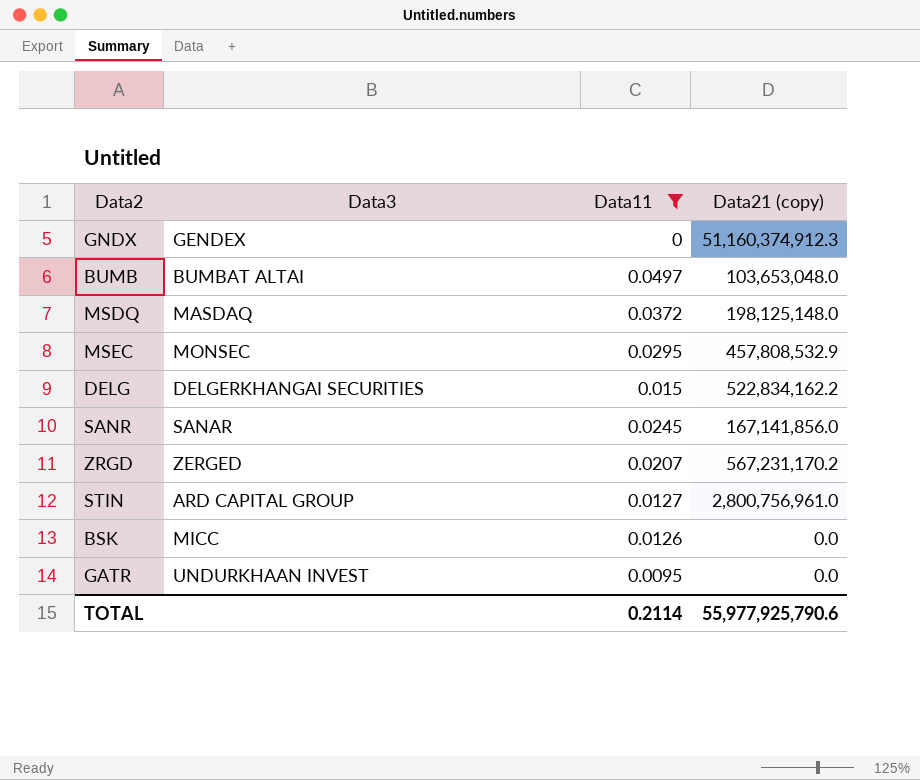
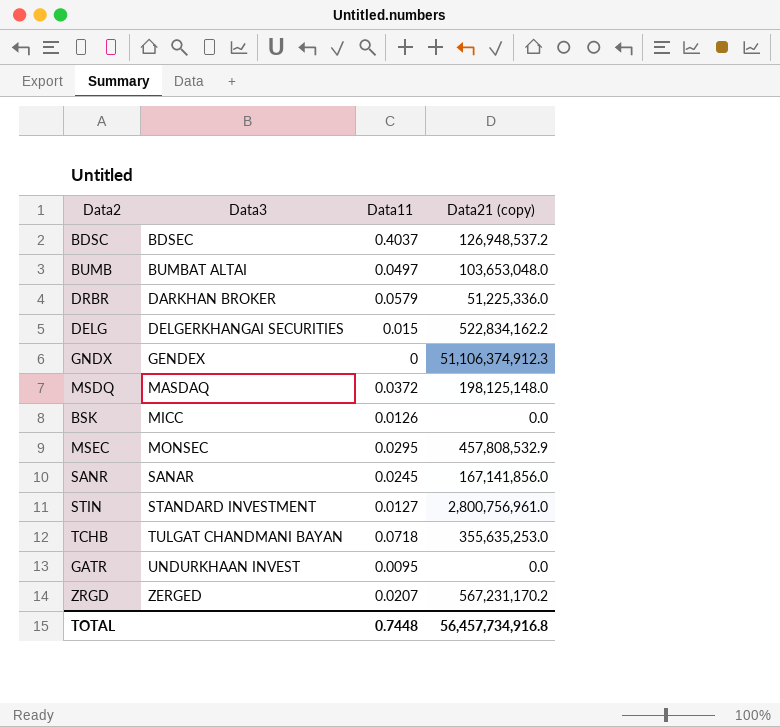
filter: Data11 <= 0.0497 -> none
row order: none -> Data3 ascending
GNDX | Data21 (copy): 51,160,374,912.3 -> 51,106,374,912.3
STIN | Data3: ARD CAPITAL GROUP -> STANDARD INVESTMENT
TOTAL | Data11: 0.2114 -> 0.7448
TOTAL | Data21 (copy): 55,977,925,790.6 -> 56,457,734,916.8

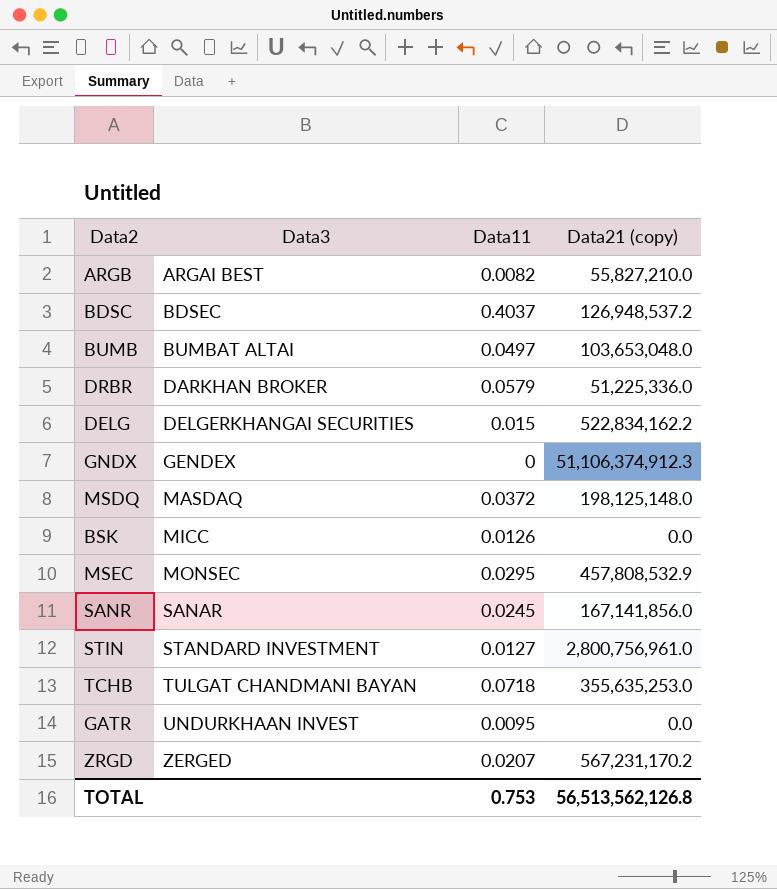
row ARGB: none -> ARGAI BEST | 0.0082 | 55,827,210.0
TOTAL | Data11: 0.7448 -> 0.753
TOTAL | Data21 (copy): 56,457,734,916.8 -> 56,513,562,126.8

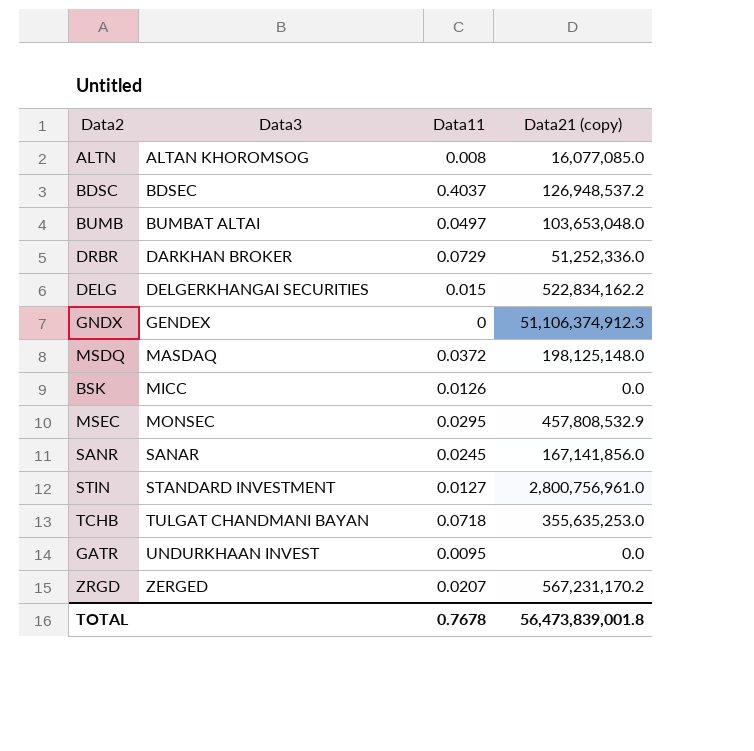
row ARGB: ARGAI BEST | 0.0082 | 55,827,210.0 -> none
row ALTN: none -> ALTAN KHOROMSOG | 0.008 | 16,077,085.0
DRBR | Data11: 0.0579 -> 0.0729
DRBR | Data21 (copy): 51,225,336.0 -> 51,252,336.0
TOTAL | Data11: 0.753 -> 0.7678
TOTAL | Data21 (copy): 56,513,562,126.8 -> 56,473,839,001.8

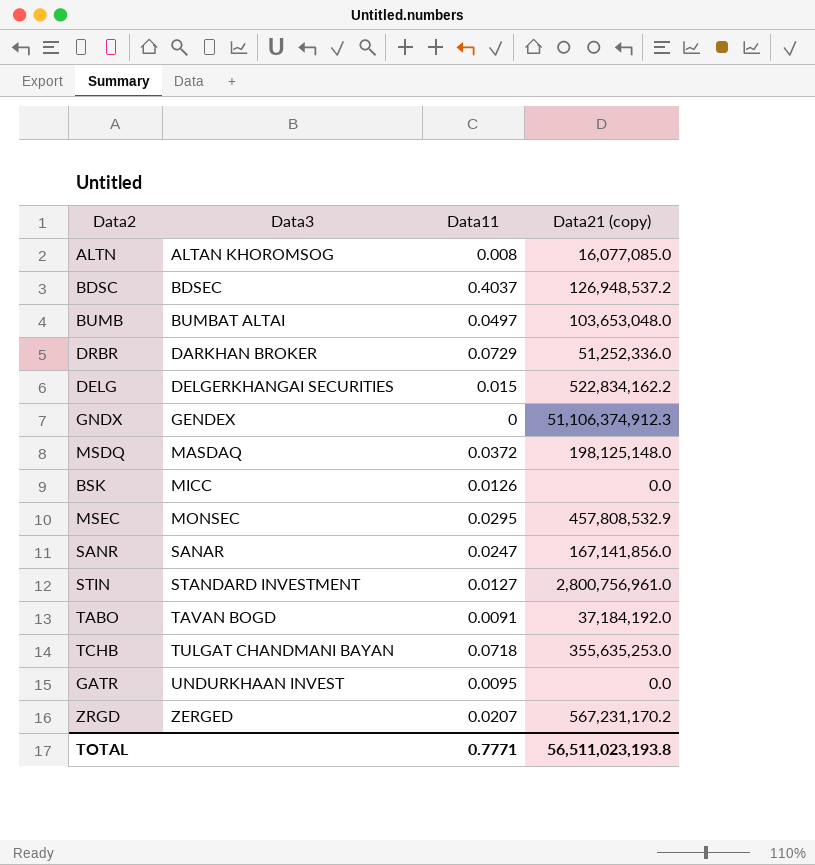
SANR | Data11: 0.0245 -> 0.0247
row TABO: none -> TAVAN BOGD | 0.0091 | 37,184,192.0
TOTAL | Data11: 0.7678 -> 0.7771
TOTAL | Data21 (copy): 56,473,839,001.8 -> 56,511,023,193.8

